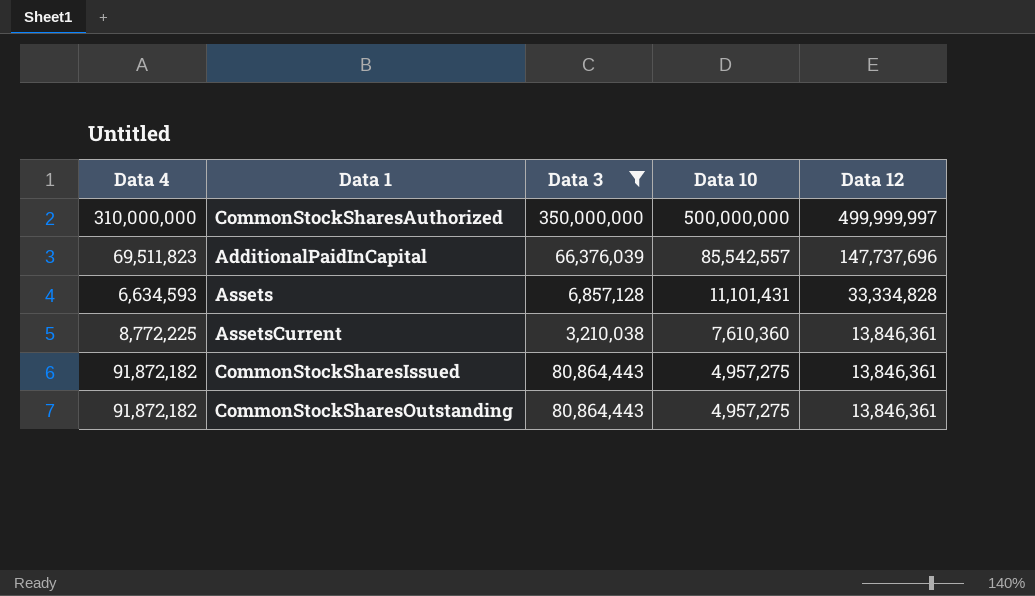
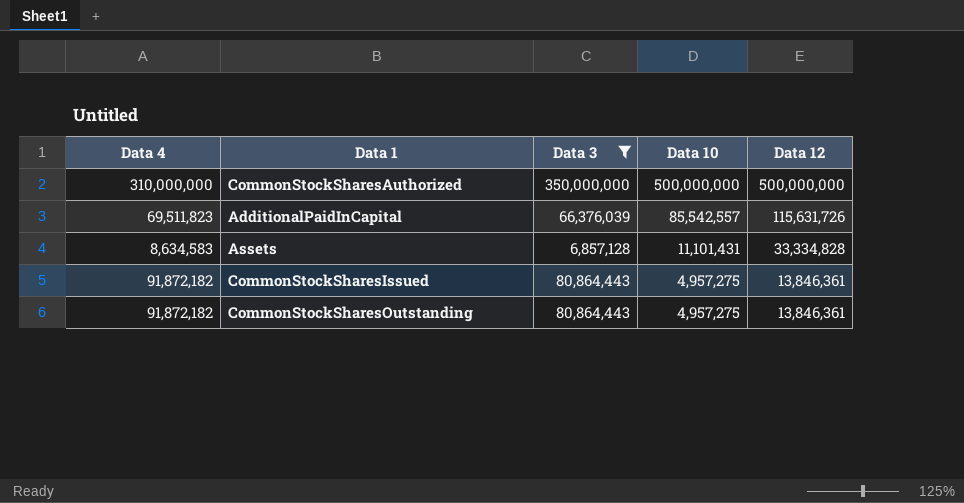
row AssetsCurrent: 8,772,225 | 3,210,038 | 7,610,360 | 13,846,361 -> none
CommonStockSharesAuthorized | Data 12: 499,999,997 -> 500,000,000
AdditionalPaidInCapital | Data 12: 147,737,696 -> 115,631,726
Assets | Data 4: 6,634,593 -> 8,634,583

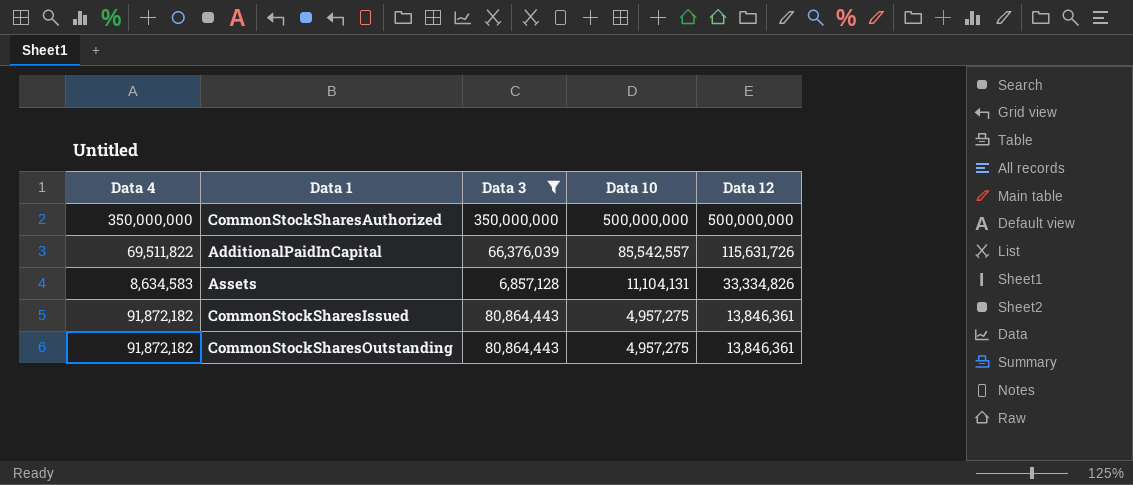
CommonStockSharesAuthorized | Data 4: 310,000,000 -> 350,000,000
AdditionalPaidInCapital | Data 4: 69,511,823 -> 69,511,822
Assets | Data 10: 11,101,431 -> 11,104,131
Assets | Data 12: 33,334,828 -> 33,334,826

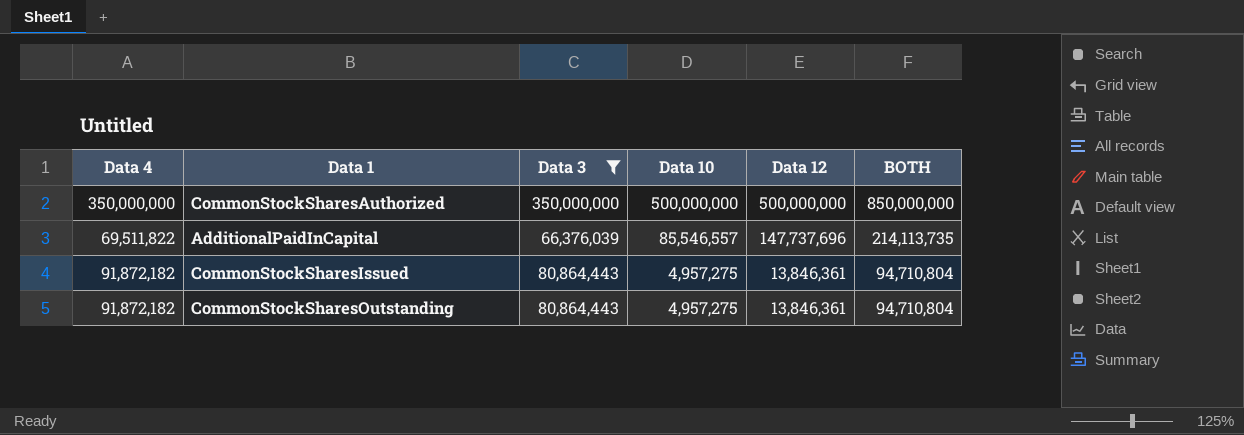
column BOTH | formula: none -> [Data 3] + [Data 12]
row Assets: 8,634,583 | 6,857,128 | 11,104,131 | 33,334,826 -> none
AdditionalPaidInCapital | Data 10: 85,542,557 -> 85,546,557
AdditionalPaidInCapital | Data 12: 115,631,726 -> 147,737,696

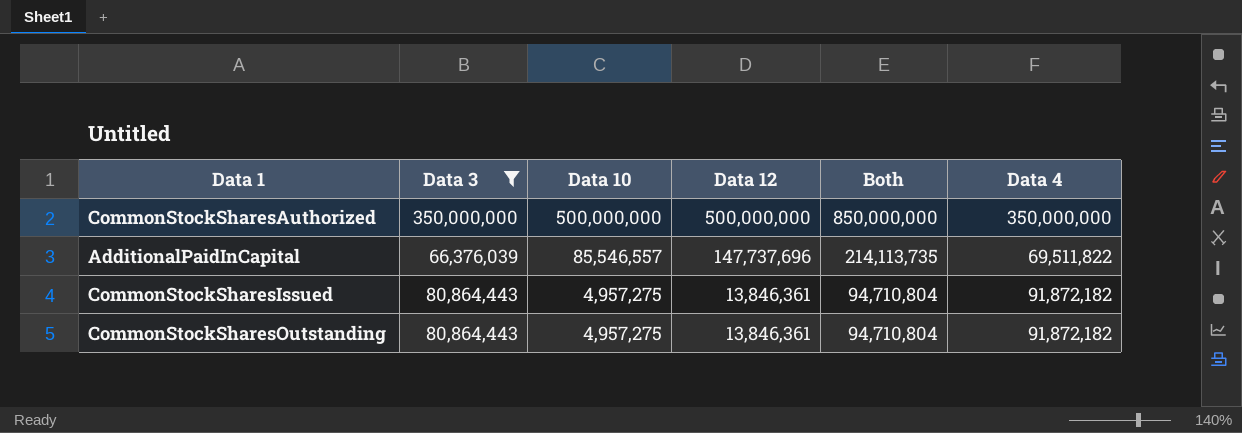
column name: BOTH -> Both
column Data 4 | position: 1 -> 6

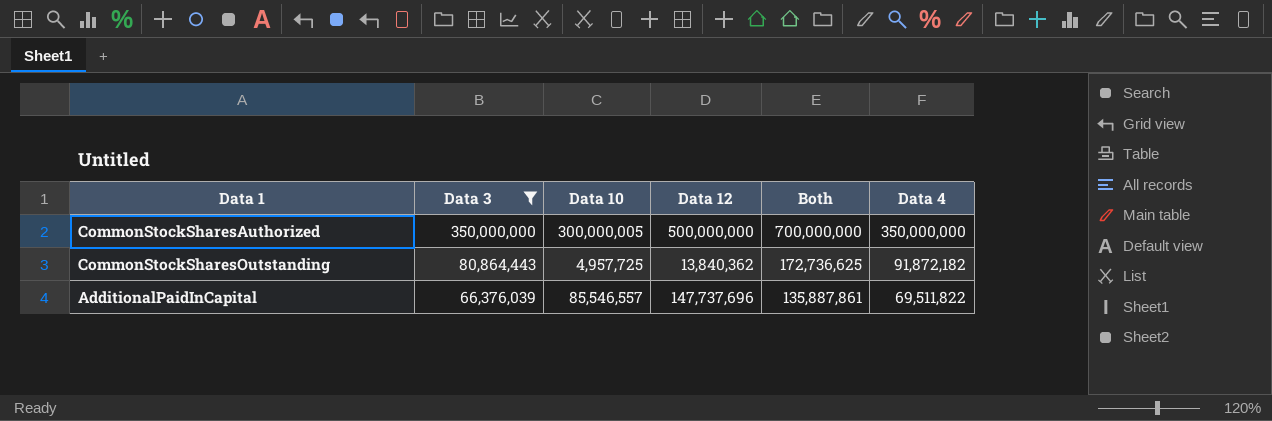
row order: Data 10 descending -> Data 3 descending
column Both | formula: [Data 3] + [Data 12] -> [Data 3] + [Data 4]
row CommonStockSharesIssued: 80,864,443 | 4,957,275 | 13,846,361 | 94,710,804 | 91,872,182 -> none
CommonStockSharesAuthorized | Data 10: 500,000,000 -> 300,000,005
CommonStockSharesOutstanding | Data 10: 4,957,275 -> 4,957,725
CommonStockSharesOutstanding | Data 12: 13,846,361 -> 13,840,362

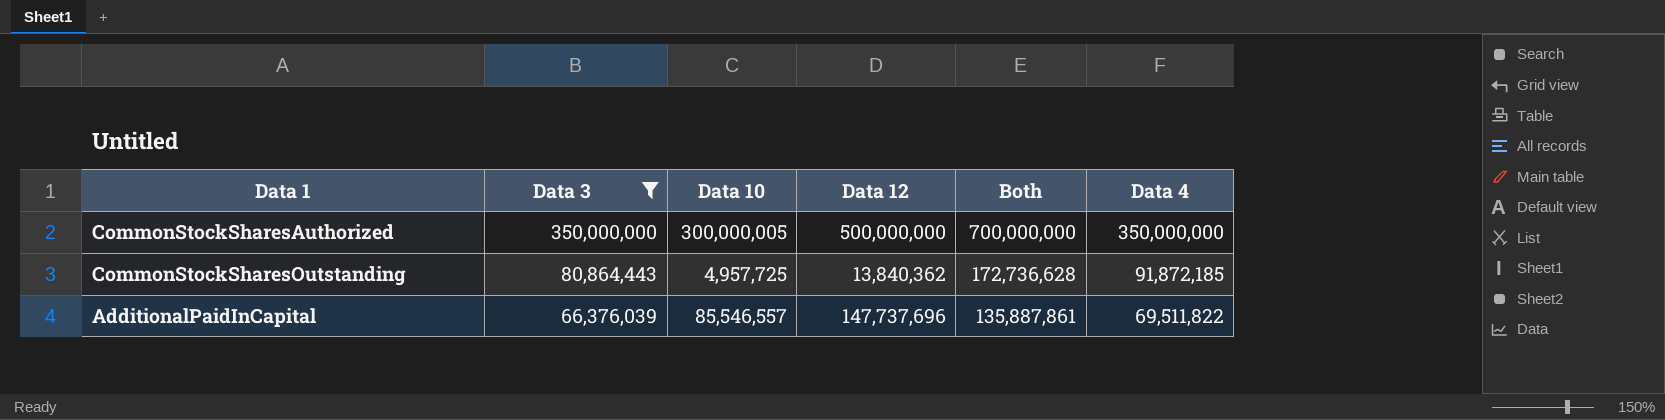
CommonStockSharesOutstanding | Both: 172,736,625 -> 172,736,628
CommonStockSharesOutstanding | Data 4: 91,872,182 -> 91,872,185

